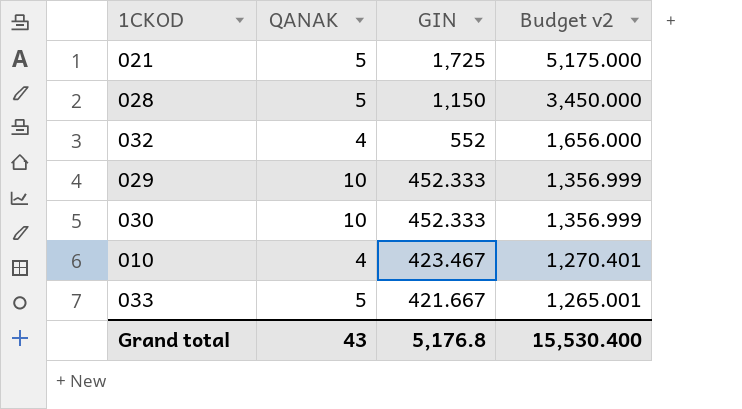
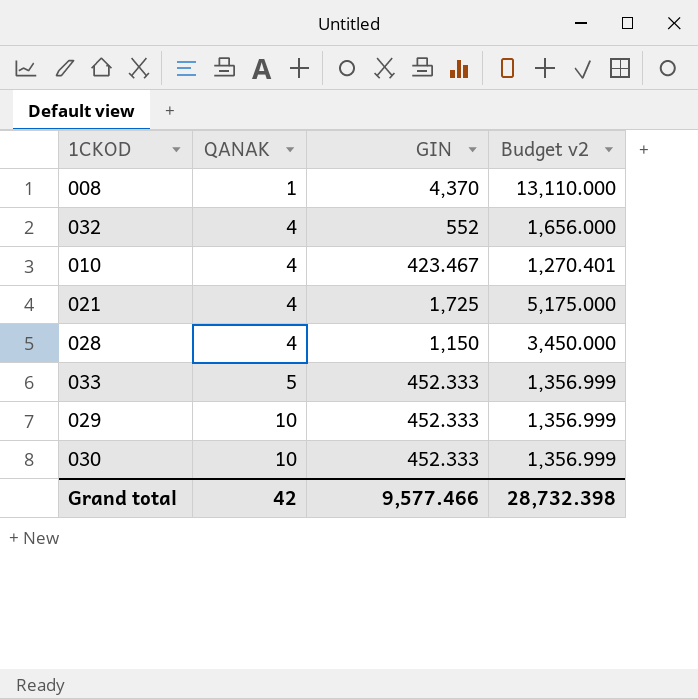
row order: GIN descending -> QANAK ascending
row 008: none -> 1 | 4,370 | 13,110.000
021 | QANAK: 5 -> 4
028 | QANAK: 5 -> 4
033 | GIN: 421.667 -> 452.333
033 | Budget v2: 1,265.001 -> 1,356.999
Grand total | QANAK: 43 -> 42
Grand total | GIN: 5,176.8 -> 9,577.466
Grand total | Budget v2: 15,530.400 -> 28,732.398

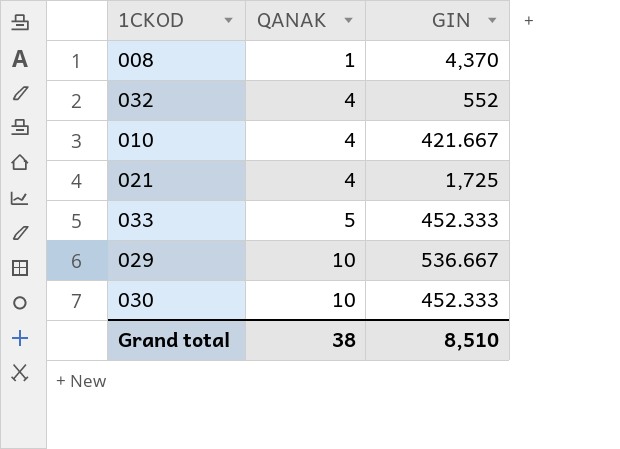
column Budget v2 | formula: [GIN] * 3 -> none
row 028: 4 | 1,150 | 3,450.000 -> none
010 | GIN: 423.467 -> 421.667
029 | GIN: 452.333 -> 536.667
Grand total | QANAK: 42 -> 38
Grand total | GIN: 9,577.466 -> 8,510

